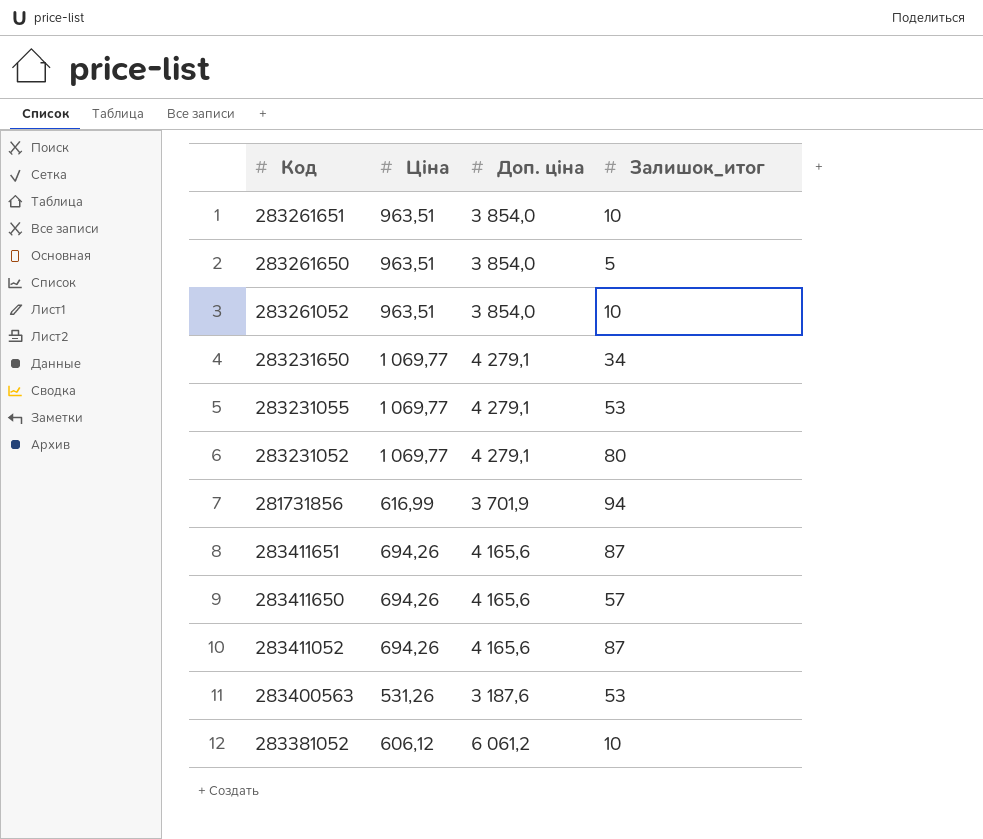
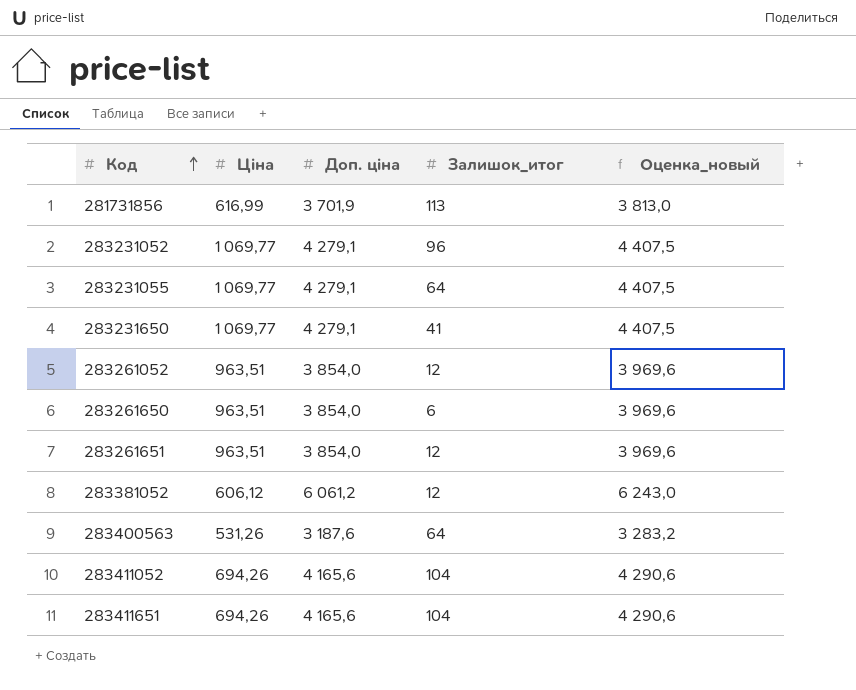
row order: none -> Код ascending
column Оценка_новый | formula: none -> [Доп. ціна] * 1,03
row 283411650: 694,26 | 4 165,6 | 57 -> none
281731856 | Залишок_итог: 94 -> 113
283231052 | Залишок_итог: 80 -> 96
283231055 | Залишок_итог: 53 -> 64
283231650 | Залишок_итог: 34 -> 41
283261052 | Залишок_итог: 10 -> 12
283261650 | Залишок_итог: 5 -> 6
283261651 | Залишок_итог: 10 -> 12
283381052 | Залишок_итог: 10 -> 12
283400563 | Залишок_итог: 53 -> 64
283411052 | Залишок_итог: 87 -> 104
283411651 | Залишок_итог: 87 -> 104

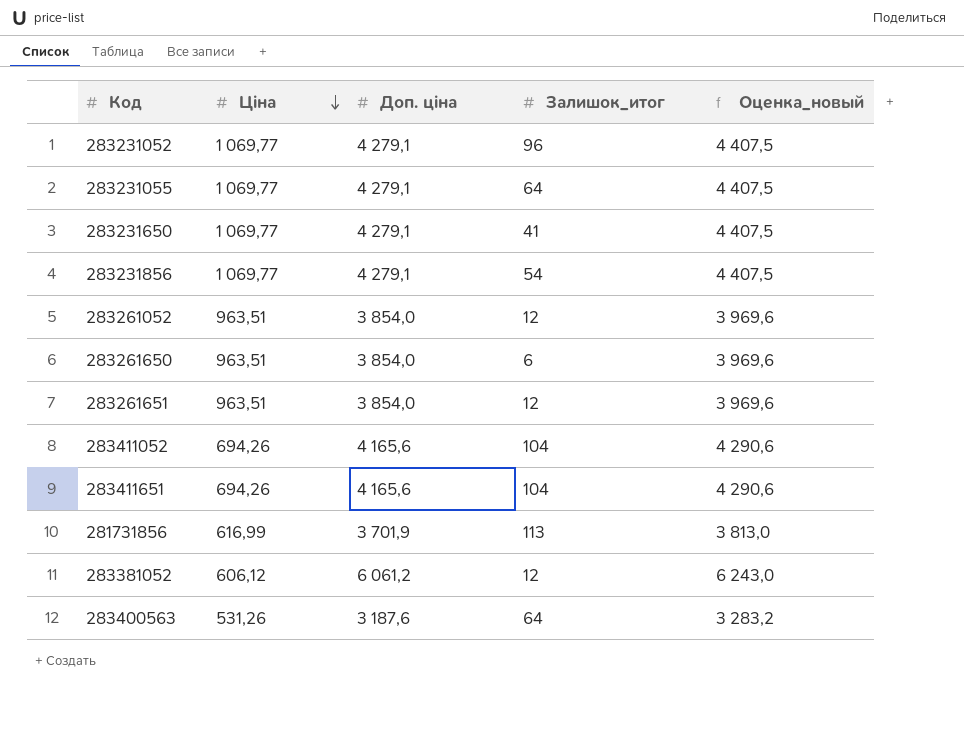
row order: Код ascending -> Ціна descending
row 283231856: none -> 1 069,77 | 4 279,1 | 54 | 4 407,5

